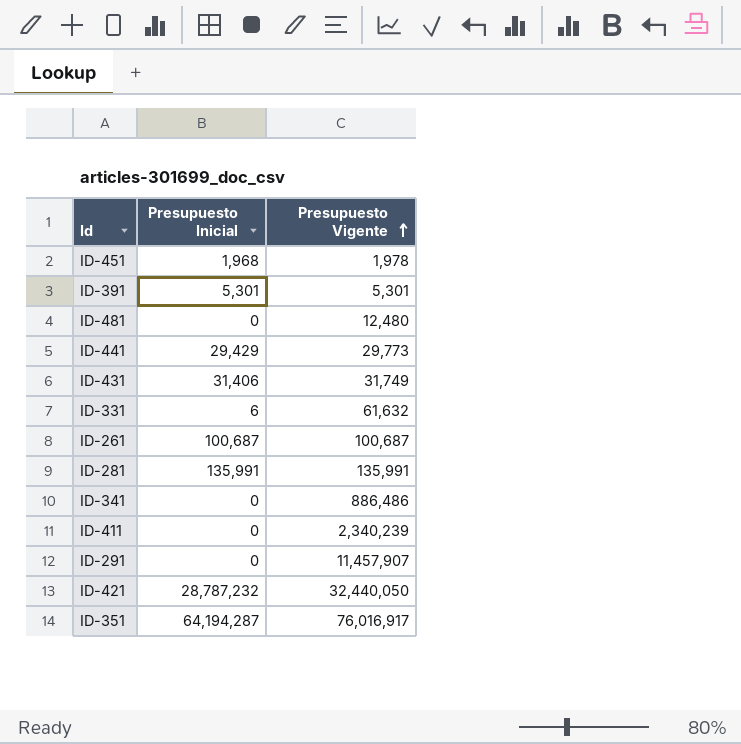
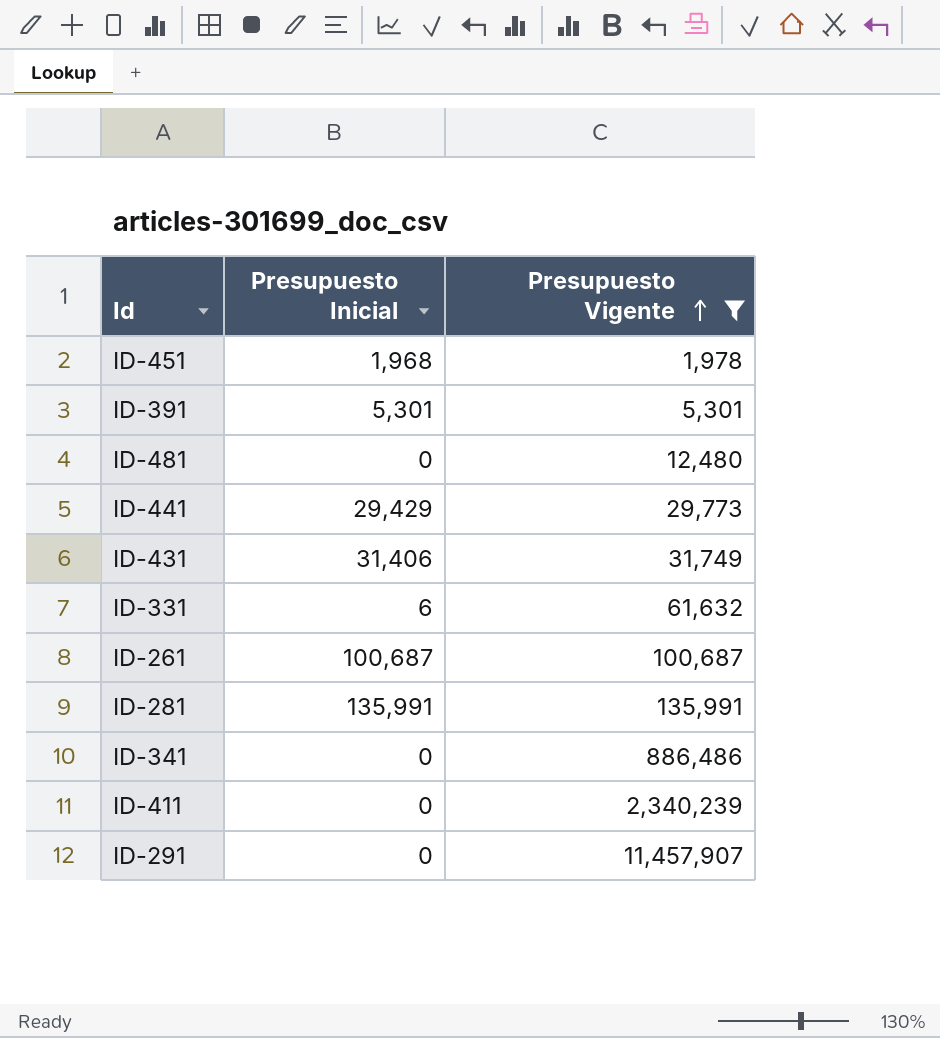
filter: none -> Presupuesto Vigente <= 11,457,907

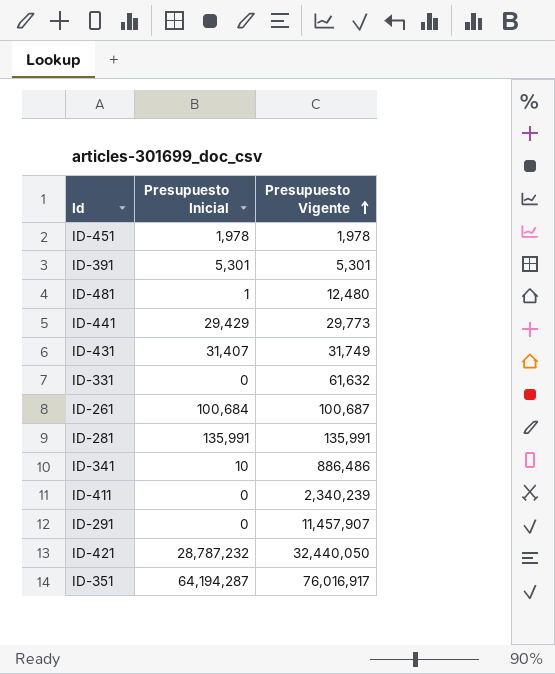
filter: Presupuesto Vigente <= 11,457,907 -> none
ID-451 | Presupuesto Inicial: 1,968 -> 1,978
ID-481 | Presupuesto Inicial: 0 -> 1
ID-431 | Presupuesto Inicial: 31,406 -> 31,407
ID-331 | Presupuesto Inicial: 6 -> 0
ID-261 | Presupuesto Inicial: 100,687 -> 100,684
ID-341 | Presupuesto Inicial: 0 -> 10

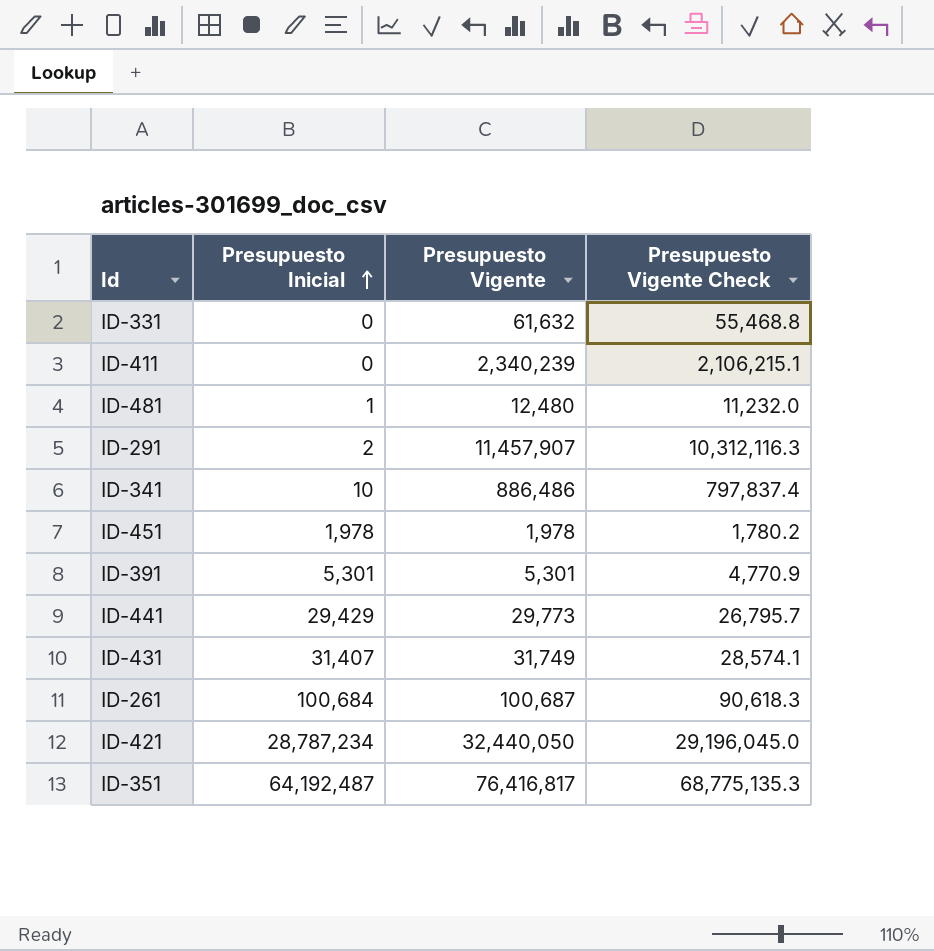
row order: Presupuesto Vigente ascending -> Presupuesto Inicial ascending
column Presupuesto Vigente Check | formula: none -> [Presupuesto Vigente] * 0.9
row ID-281: 135,991 | 135,991 -> none
ID-291 | Presupuesto Inicial: 0 -> 2
ID-421 | Presupuesto Inicial: 28,787,232 -> 28,787,234
ID-351 | Presupuesto Inicial: 64,194,287 -> 64,192,487
ID-351 | Presupuesto Vigente: 76,016,917 -> 76,416,817

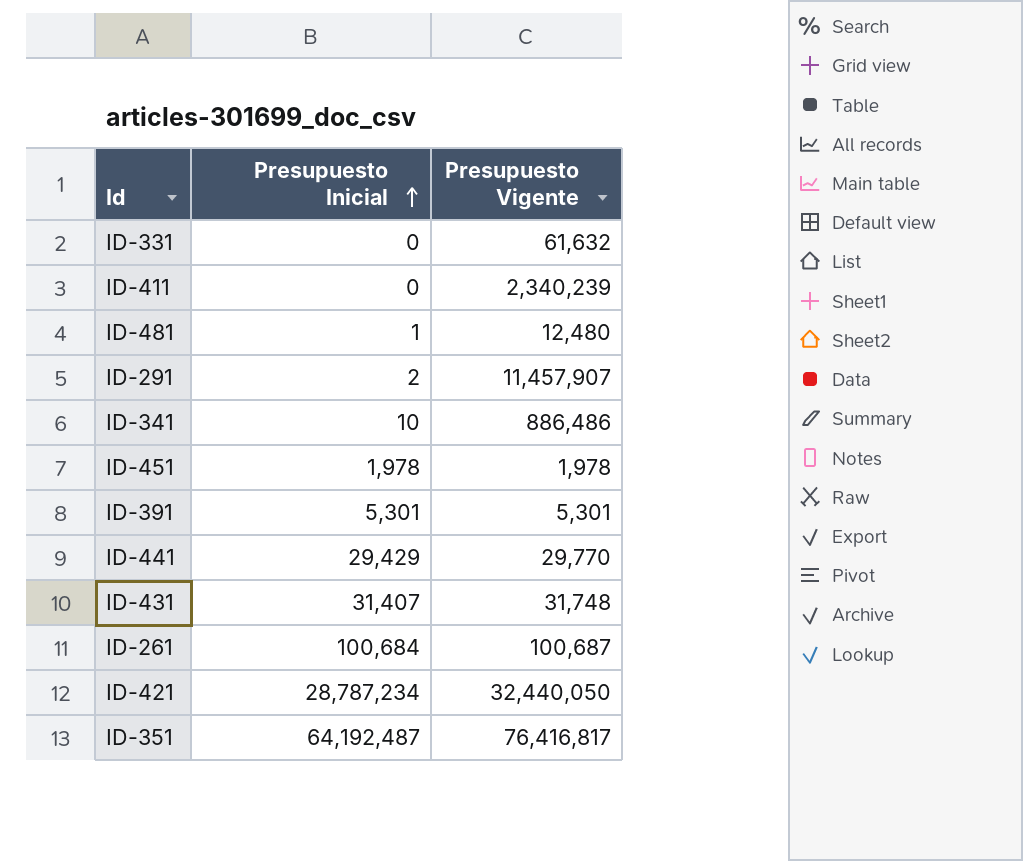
column Presupuesto Vigente Check | formula: [Presupuesto Vigente] * 0.9 -> none
ID-441 | Presupuesto Vigente: 29,773 -> 29,770
ID-431 | Presupuesto Vigente: 31,749 -> 31,748

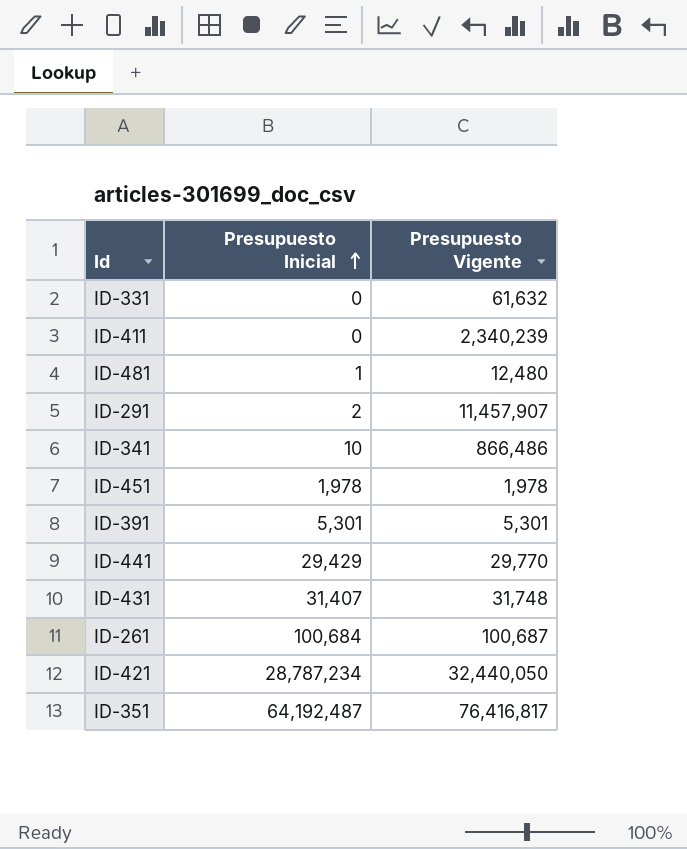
ID-341 | Presupuesto Vigente: 886,486 -> 866,486

